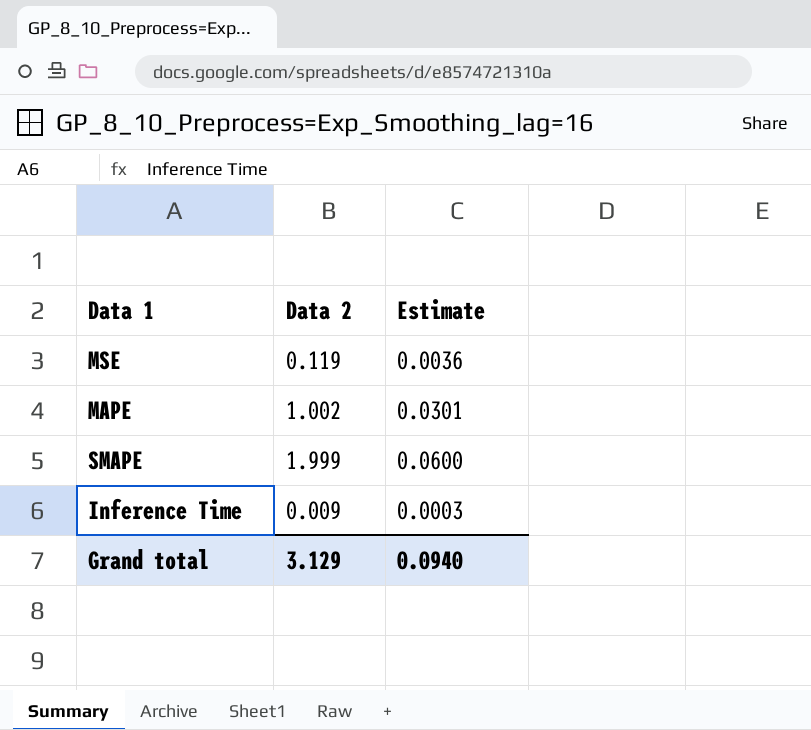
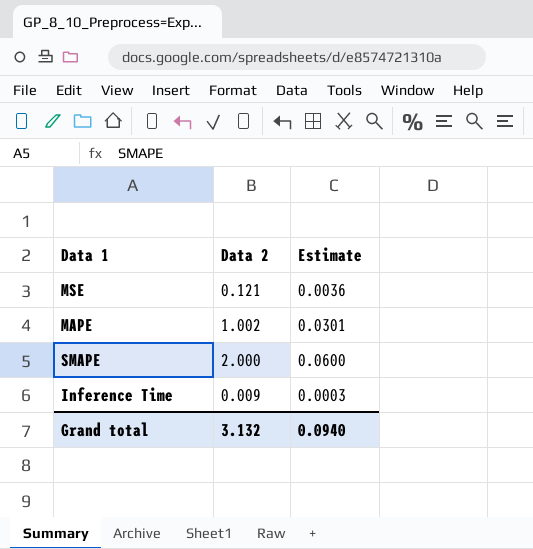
MSE | Data 2: 0.119 -> 0.121
SMAPE | Data 2: 1.999 -> 2.000
Grand total | Data 2: 3.129 -> 3.132

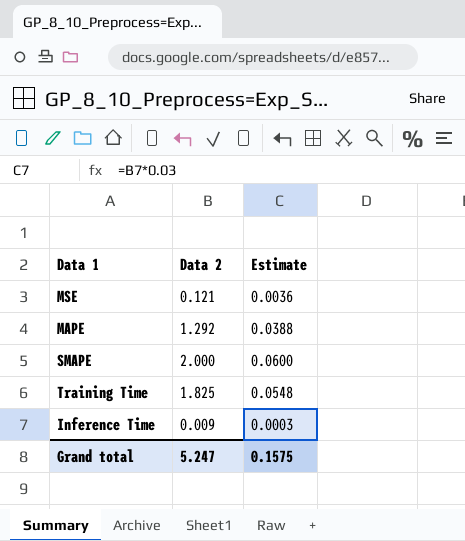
MAPE | Data 2: 1.002 -> 1.292
MAPE | Estimate: 0.0301 -> 0.0388
row Training Time: none -> 1.825 | 0.0548
Grand total | Data 2: 3.132 -> 5.247
Grand total | Estimate: 0.0940 -> 0.1575

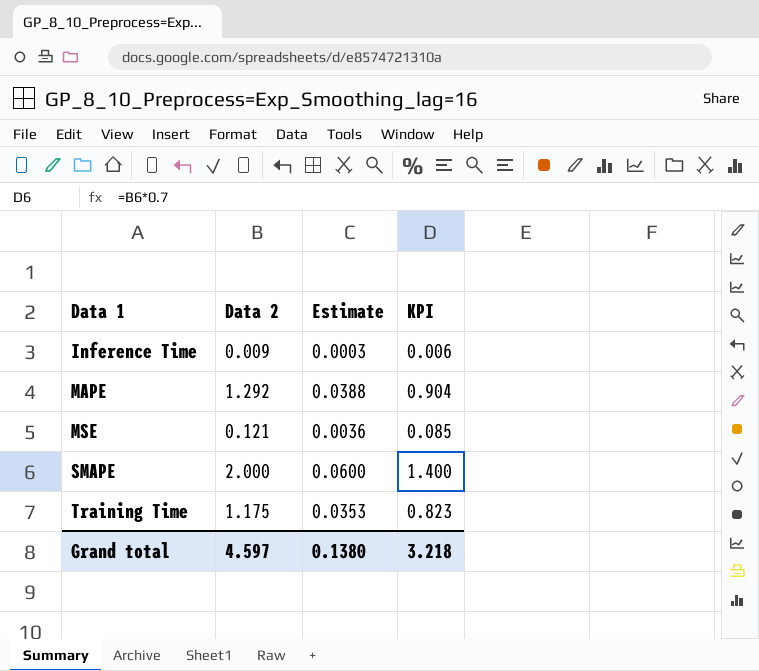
row order: none -> Data 1 ascending
column KPI | formula: none -> [Data 2] * 0.7
Training Time | Data 2: 1.825 -> 1.175
Training Time | Estimate: 0.0548 -> 0.0353
Grand total | Data 2: 5.247 -> 4.597
Grand total | Estimate: 0.1575 -> 0.1380

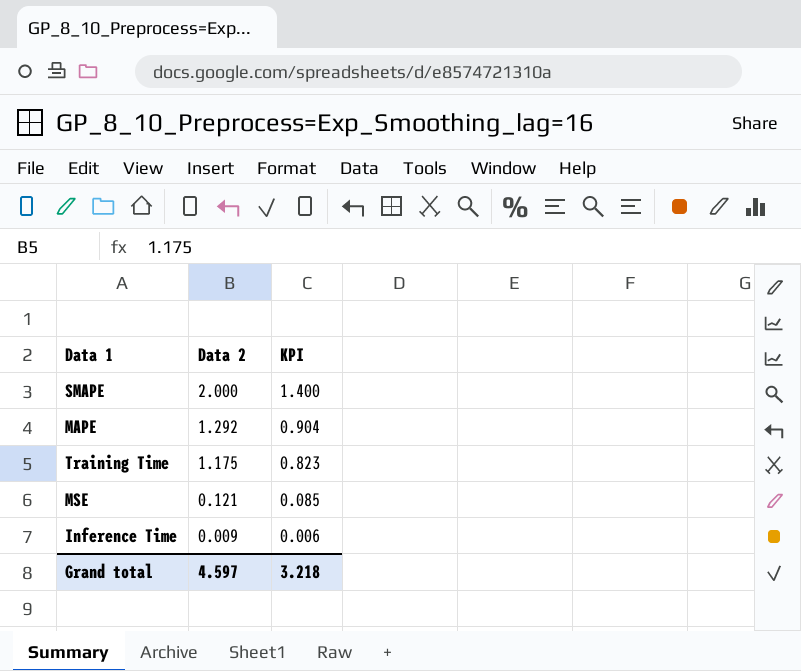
row order: Data 1 ascending -> Data 2 descending
column Estimate | formula: [Data 2] * 0.03 -> none

